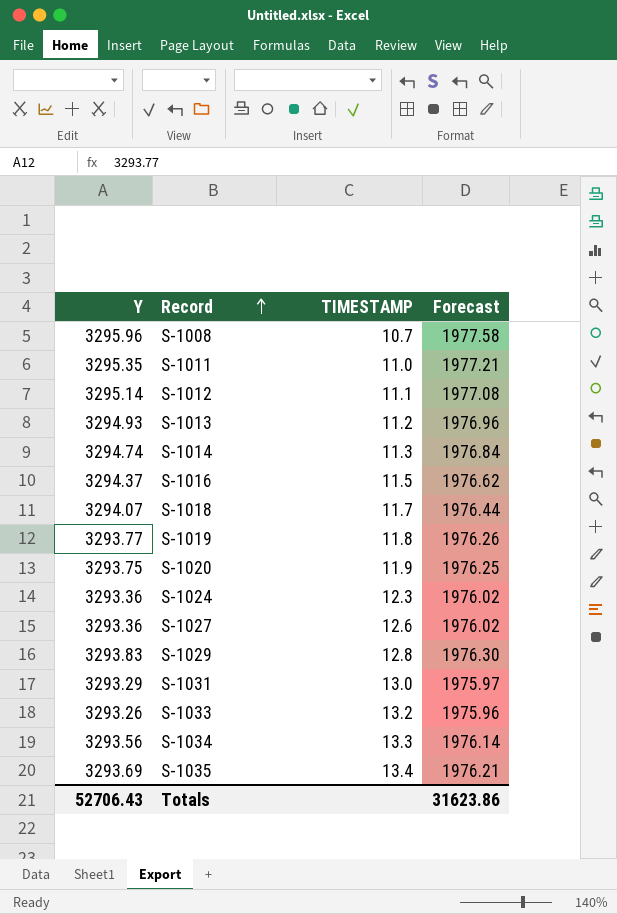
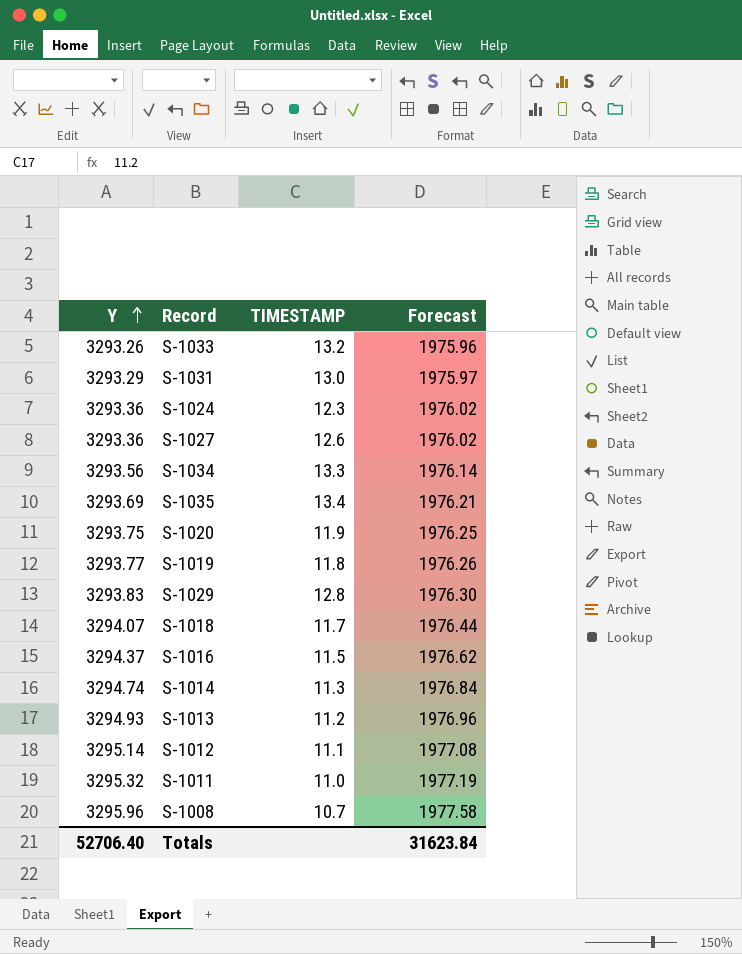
row order: Record ascending -> Y ascending
S-1011 | Y: 3295.35 -> 3295.32
S-1011 | Forecast: 1977.21 -> 1977.19
Totals | Y: 52706.43 -> 52706.40
Totals | Forecast: 31623.86 -> 31623.84

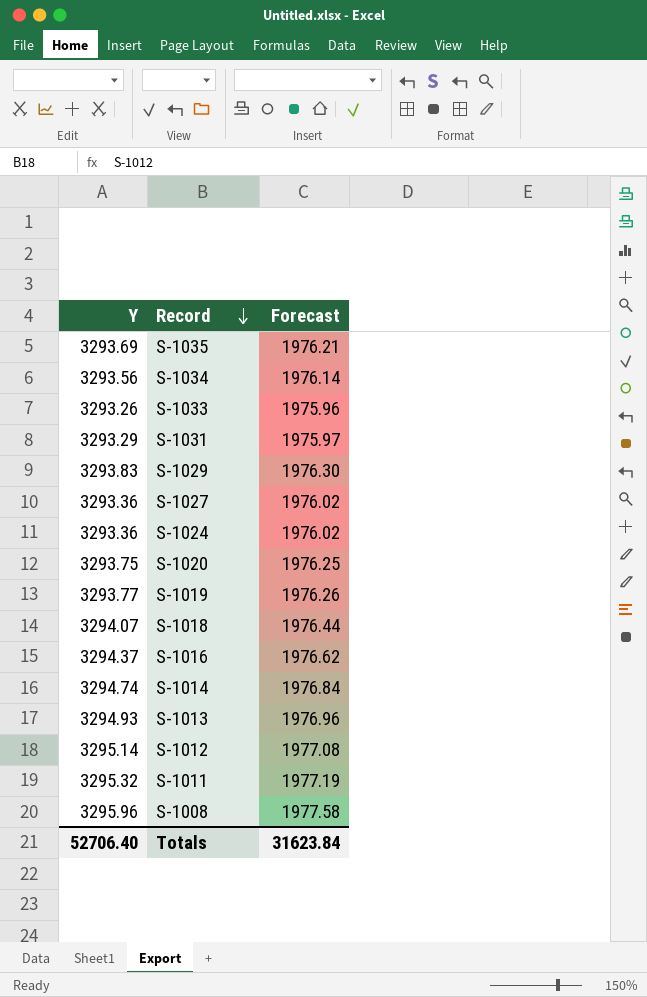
row order: Y ascending -> Record descending
column TIMESTAMP | position: 3 -> none

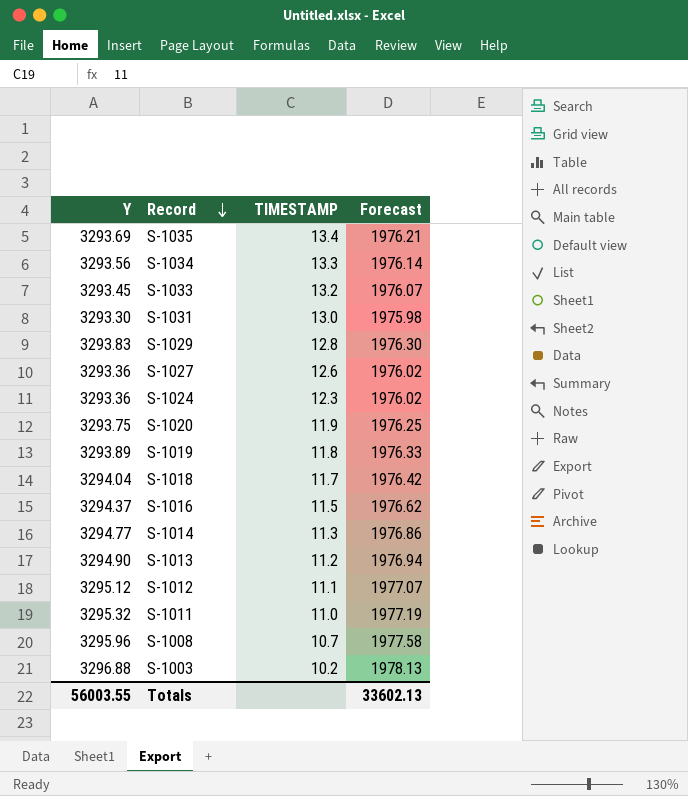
column TIMESTAMP | position: none -> 3
S-1033 | Y: 3293.26 -> 3293.45
S-1033 | Forecast: 1975.96 -> 1976.07
S-1031 | Y: 3293.29 -> 3293.30
S-1031 | Forecast: 1975.97 -> 1975.98
S-1019 | Y: 3293.77 -> 3293.89
S-1019 | Forecast: 1976.26 -> 1976.33
S-1018 | Y: 3294.07 -> 3294.04
S-1018 | Forecast: 1976.44 -> 1976.42
S-1014 | Y: 3294.74 -> 3294.77
S-1014 | Forecast: 1976.84 -> 1976.86
S-1013 | Y: 3294.93 -> 3294.90
S-1013 | Forecast: 1976.96 -> 1976.94
S-1012 | Y: 3295.14 -> 3295.12
S-1012 | Forecast: 1977.08 -> 1977.07
row S-1003: none -> 3296.88 | 10.2 | 1978.13
Totals | Y: 52706.40 -> 56003.55
Totals | Forecast: 31623.84 -> 33602.13

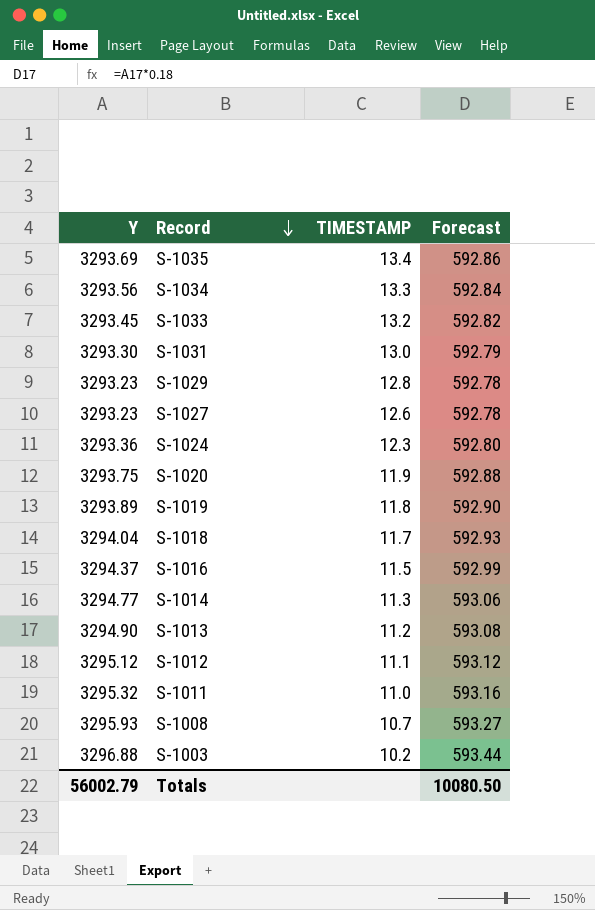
column Forecast | formula: [Y] * 0.6 -> [Y] * 0.18
S-1029 | Y: 3293.83 -> 3293.23
S-1027 | Y: 3293.36 -> 3293.23
S-1008 | Y: 3295.96 -> 3295.93
Totals | Y: 56003.55 -> 56002.79
Totals | Forecast: 33602.13 -> 10080.50

